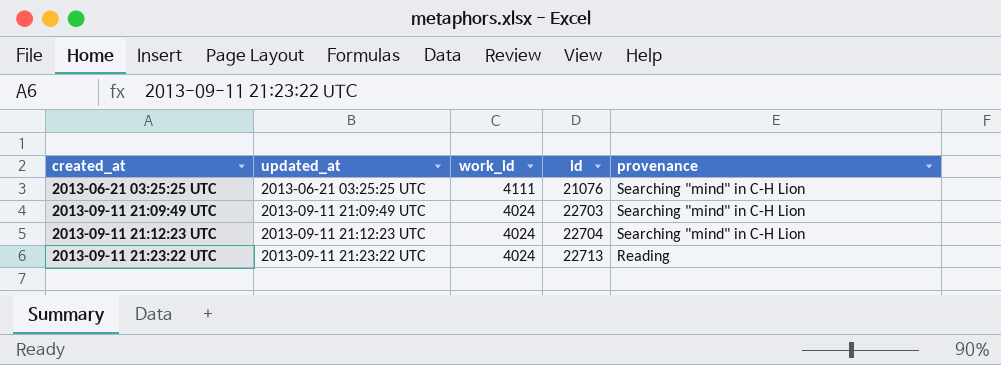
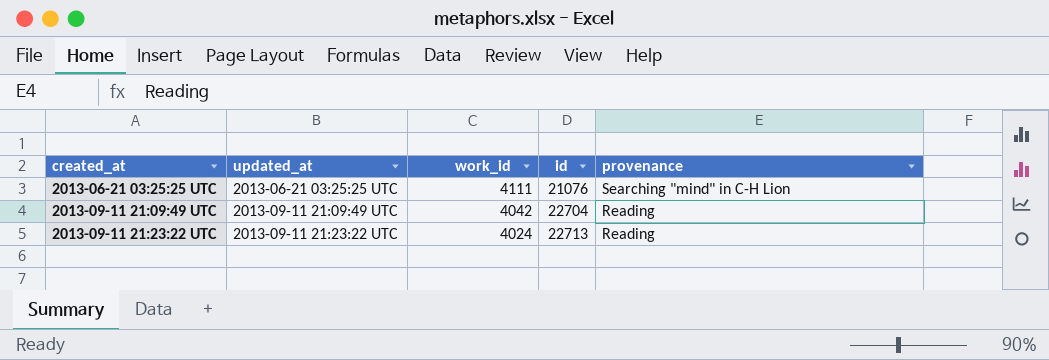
row 2013-09-11 21:12:23 UTC: 2013-09-11 21:12:23 UTC | 4024 | 22704 | Searching "mind" in C-H Lion -> none
2013-09-11 21:09:49 UTC | work_id: 4024 -> 4042
2013-09-11 21:09:49 UTC | id: 22703 -> 22704
2013-09-11 21:09:49 UTC | provenance: Searching "mind" in C-H Lion -> Reading

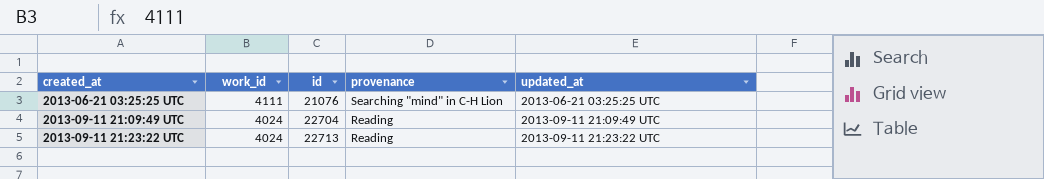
column updated_at | position: 2 -> 5
2013-09-11 21:09:49 UTC | work_id: 4042 -> 4024

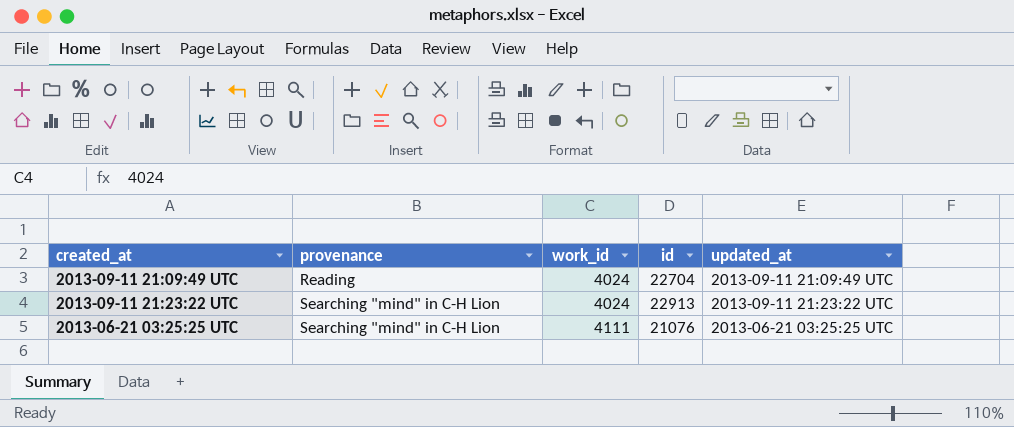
row order: created_at ascending -> provenance ascending
column provenance | position: 4 -> 2
2013-09-11 21:23:22 UTC | provenance: Reading -> Searching "mind" in C-H Lion
2013-09-11 21:23:22 UTC | id: 22713 -> 22913

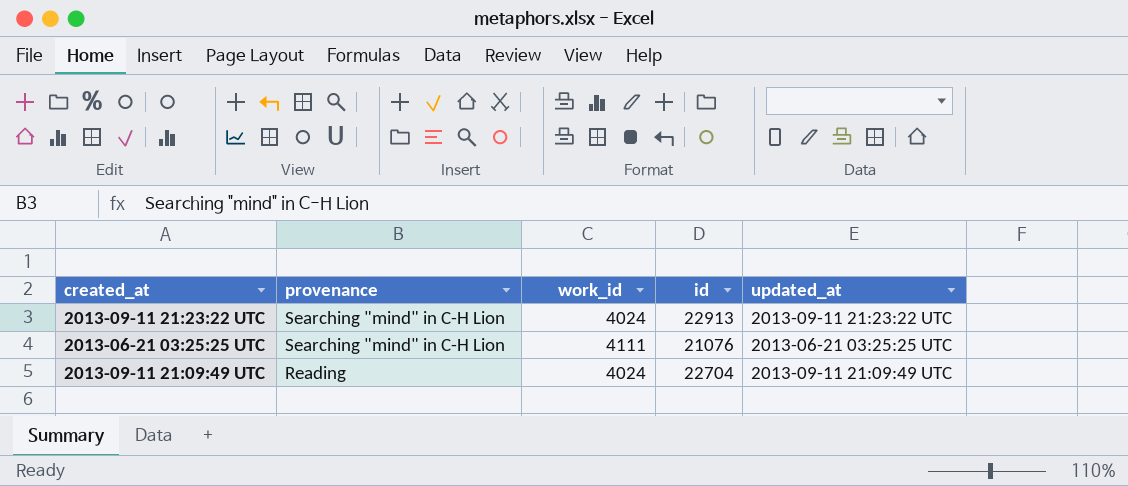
row order: provenance ascending -> provenance descending

